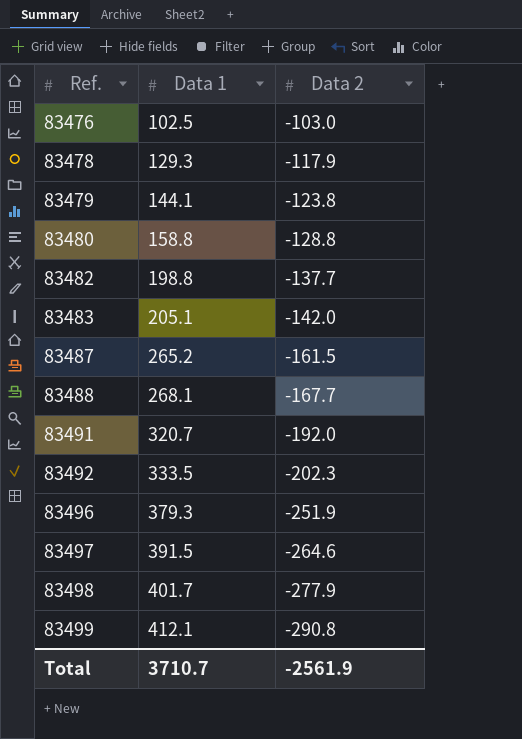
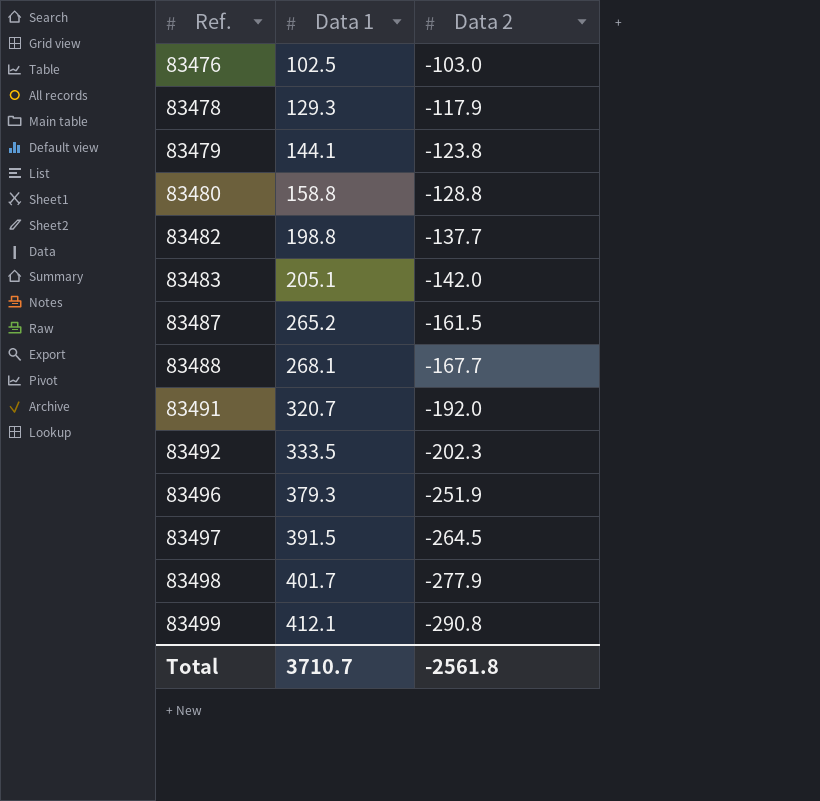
83497 | Data 2: -264.6 -> -264.5
Total | Data 2: -2561.9 -> -2561.8

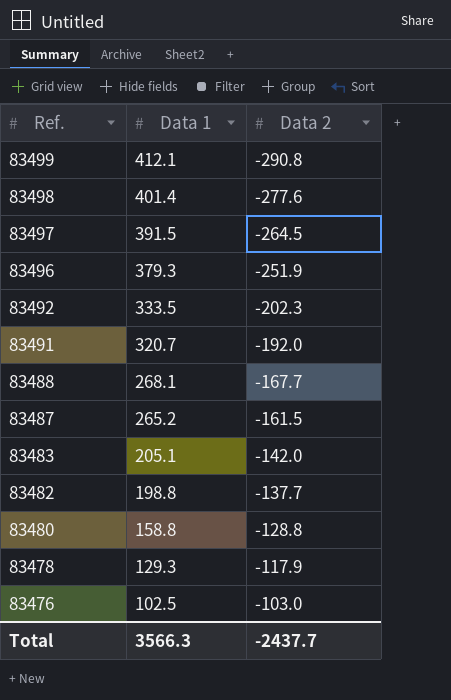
row order: Ref. ascending -> Ref. descending
row 83479: 144.1 | -123.8 -> none
83498 | Data 1: 401.7 -> 401.4
83498 | Data 2: -277.9 -> -277.6
Total | Data 1: 3710.7 -> 3566.3
Total | Data 2: -2561.8 -> -2437.7

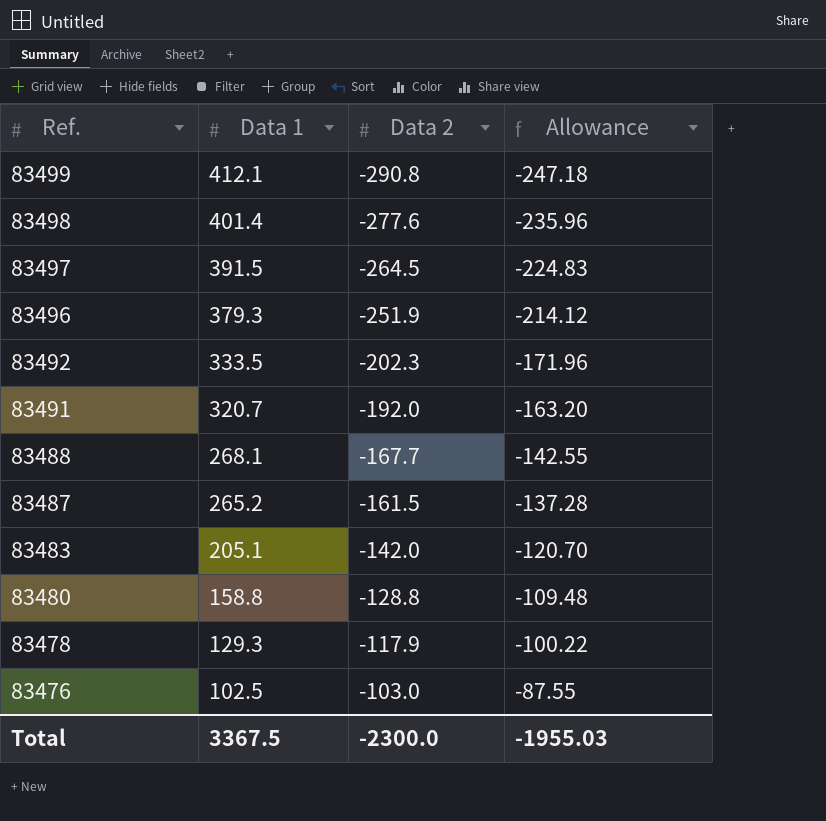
column Allowance | formula: none -> [Data 2] * 0.85
row 83482: 198.8 | -137.7 -> none
Total | Data 1: 3566.3 -> 3367.5
Total | Data 2: -2437.7 -> -2300.0

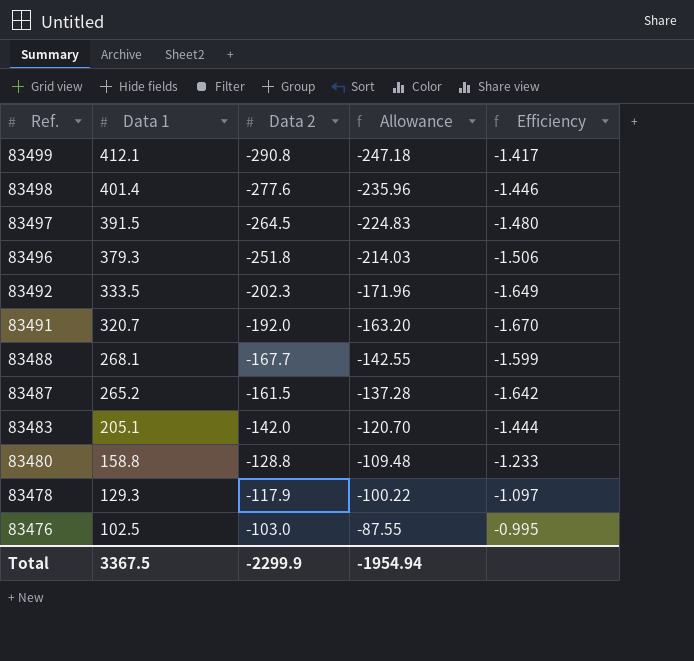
column Efficiency | formula: none -> [Data 1] / [Data 2]
83496 | Data 2: -251.9 -> -251.8
83496 | Allowance: -214.12 -> -214.03
Total | Data 2: -2300.0 -> -2299.9
Total | Allowance: -1955.03 -> -1954.94

